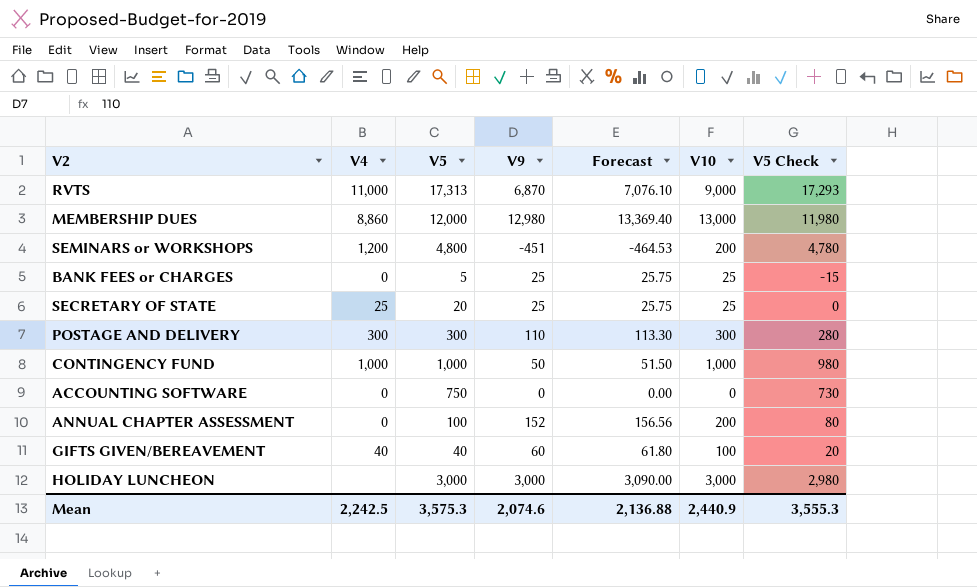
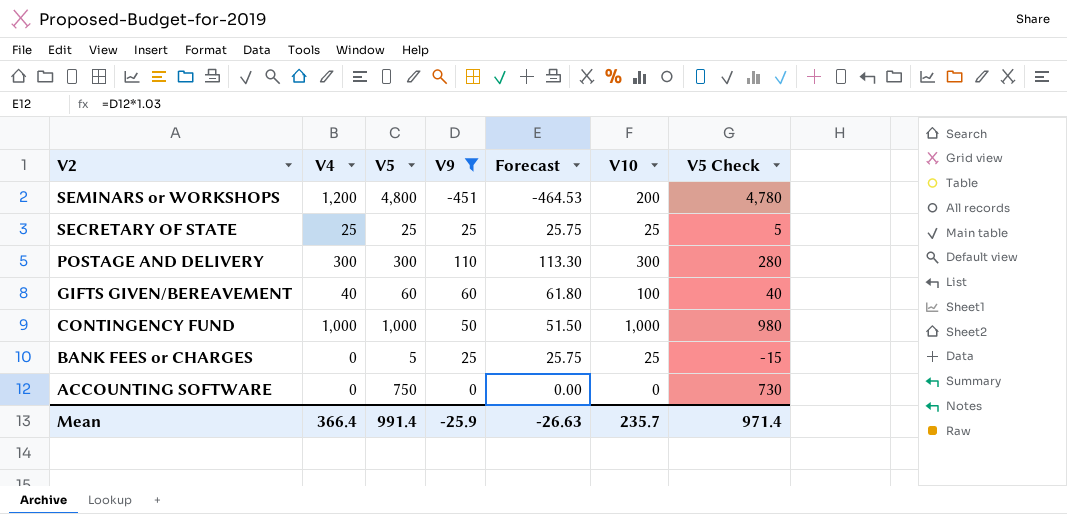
filter: none -> V9 <= 110
row order: none -> V2 descending
SECRETARY OF STATE | V5: 20 -> 25
SECRETARY OF STATE | V5 Check: 0 -> 5
GIFTS GIVEN/BEREAVEMENT | V5: 40 -> 60
GIFTS GIVEN/BEREAVEMENT | V5 Check: 20 -> 40
Mean | V4: 2,242.5 -> 366.4
Mean | V5: 3,575.3 -> 991.4
Mean | V9: 2,074.6 -> -25.9
Mean | Forecast: 2,136.88 -> -26.63
Mean | V10: 2,440.9 -> 235.7
Mean | V5 Check: 3,555.3 -> 971.4

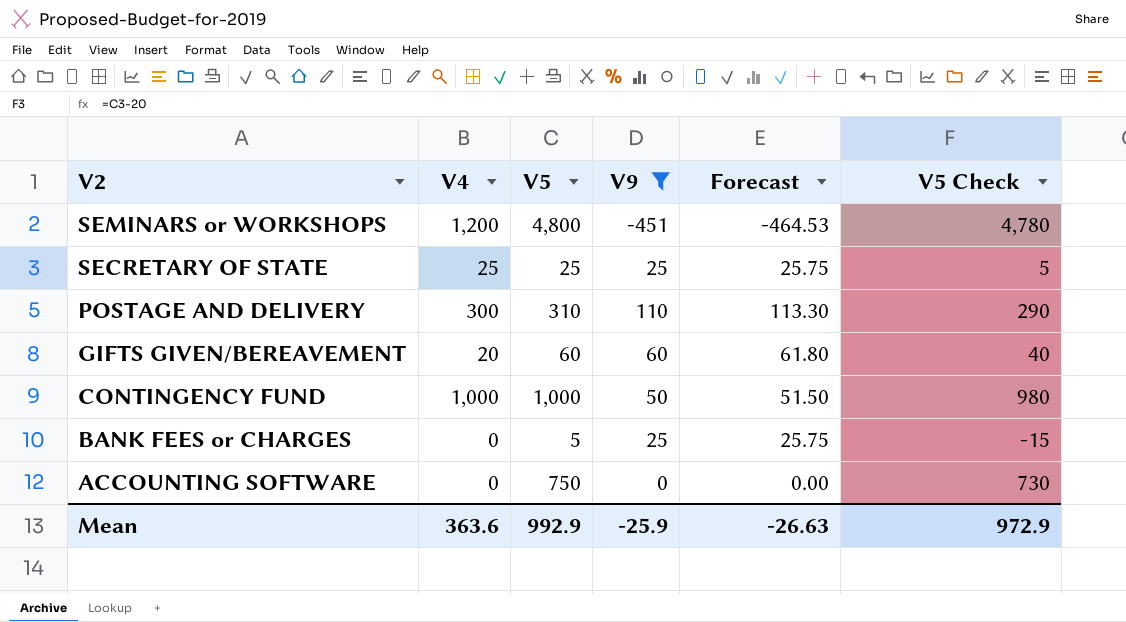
column V10 | position: 6 -> none
POSTAGE AND DELIVERY | V5: 300 -> 310
POSTAGE AND DELIVERY | V5 Check: 280 -> 290
GIFTS GIVEN/BEREAVEMENT | V4: 40 -> 20
Mean | V4: 366.4 -> 363.6
Mean | V5: 991.4 -> 992.9
Mean | V5 Check: 971.4 -> 972.9

